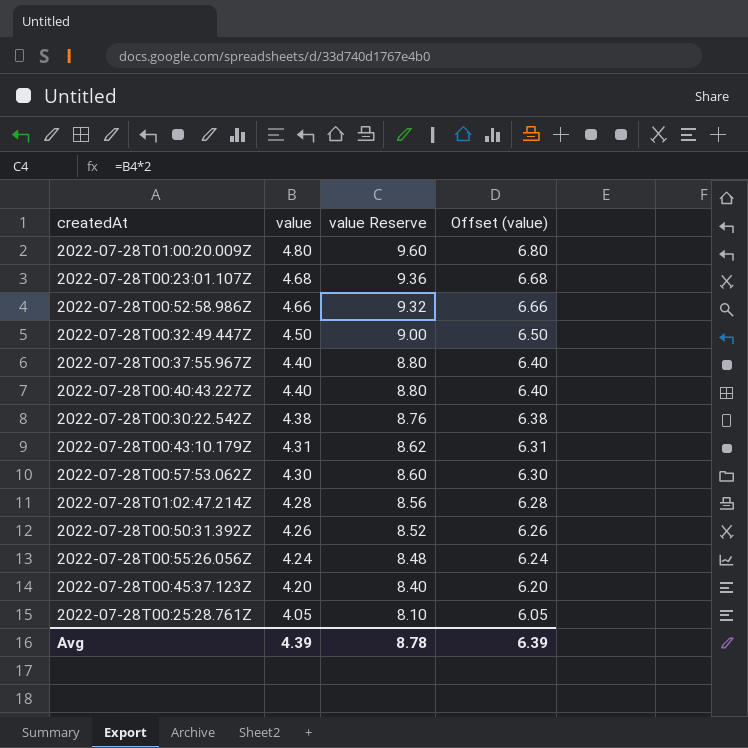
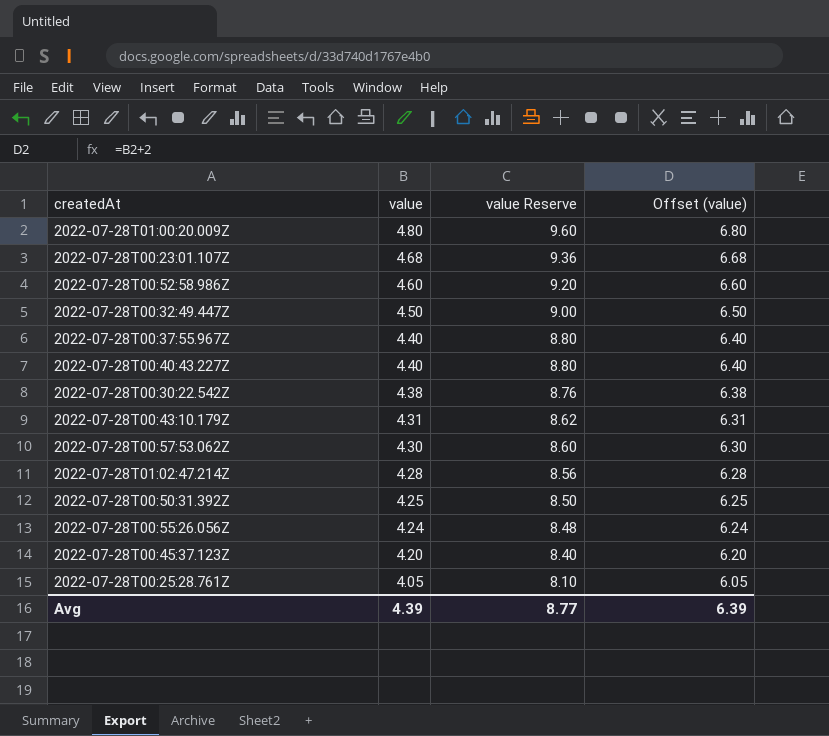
2022-07-28T00:52:58.986Z | value: 4.66 -> 4.60
2022-07-28T00:52:58.986Z | value Reserve: 9.32 -> 9.20
2022-07-28T00:52:58.986Z | Offset (value): 6.66 -> 6.60
2022-07-28T00:50:31.392Z | value: 4.26 -> 4.25
2022-07-28T00:50:31.392Z | value Reserve: 8.52 -> 8.50
2022-07-28T00:50:31.392Z | Offset (value): 6.26 -> 6.25
Avg | value Reserve: 8.78 -> 8.77

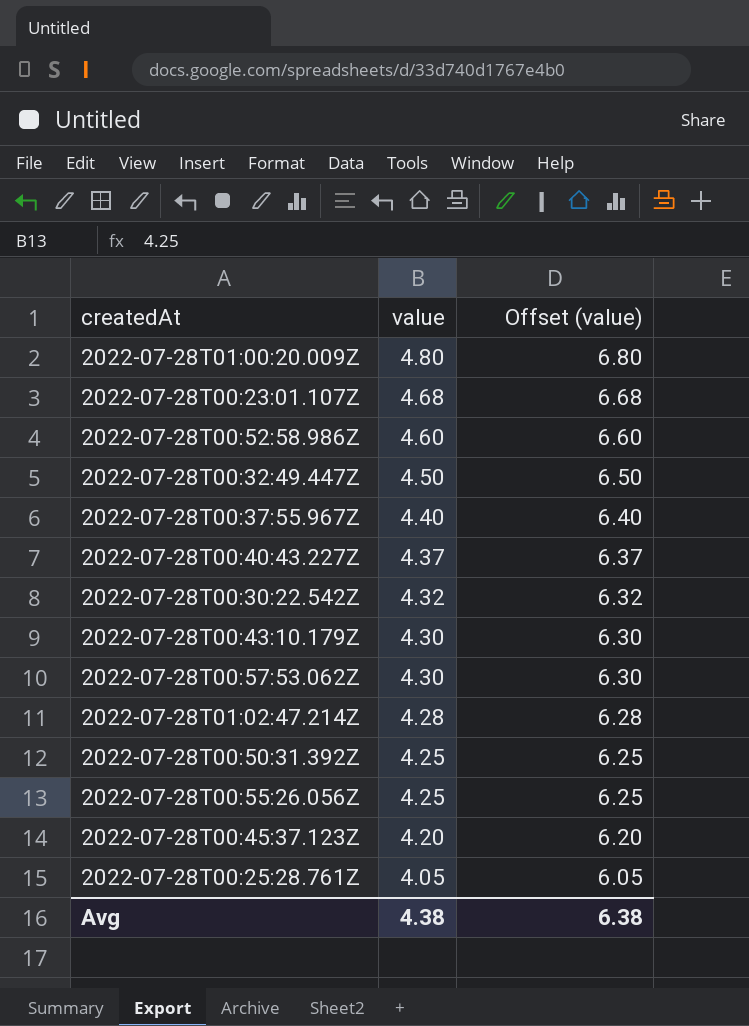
column value Reserve | formula: [value] * 2 -> none
2022-07-28T00:40:43.227Z | value: 4.40 -> 4.37
2022-07-28T00:40:43.227Z | Offset (value): 6.40 -> 6.37
2022-07-28T00:30:22.542Z | value: 4.38 -> 4.32
2022-07-28T00:30:22.542Z | Offset (value): 6.38 -> 6.32
2022-07-28T00:43:10.179Z | value: 4.31 -> 4.30
2022-07-28T00:43:10.179Z | Offset (value): 6.31 -> 6.30
2022-07-28T00:55:26.056Z | value: 4.24 -> 4.25
2022-07-28T00:55:26.056Z | Offset (value): 6.24 -> 6.25
Avg | value: 4.39 -> 4.38
Avg | Offset (value): 6.39 -> 6.38

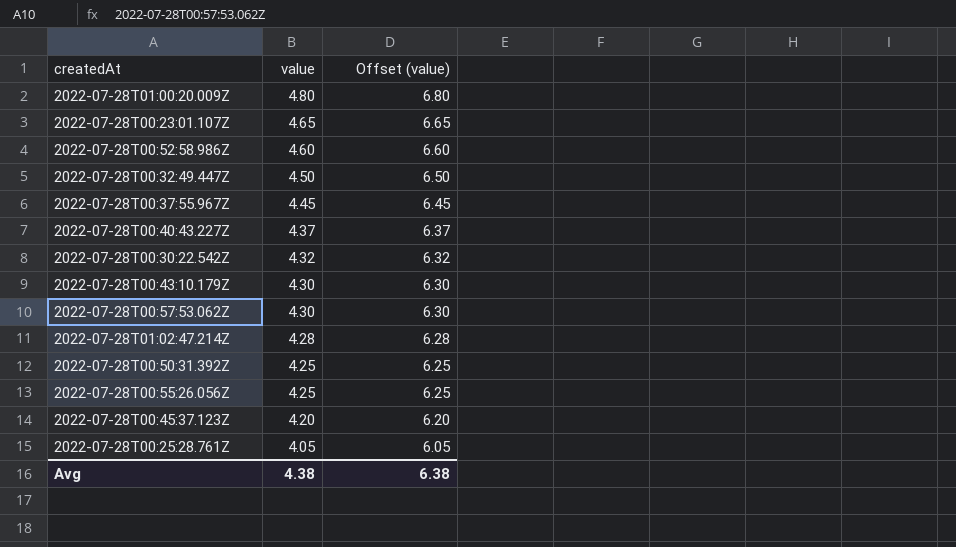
2022-07-28T00:23:01.107Z | value: 4.68 -> 4.65
2022-07-28T00:23:01.107Z | Offset (value): 6.68 -> 6.65
2022-07-28T00:37:55.967Z | value: 4.40 -> 4.45
2022-07-28T00:37:55.967Z | Offset (value): 6.40 -> 6.45

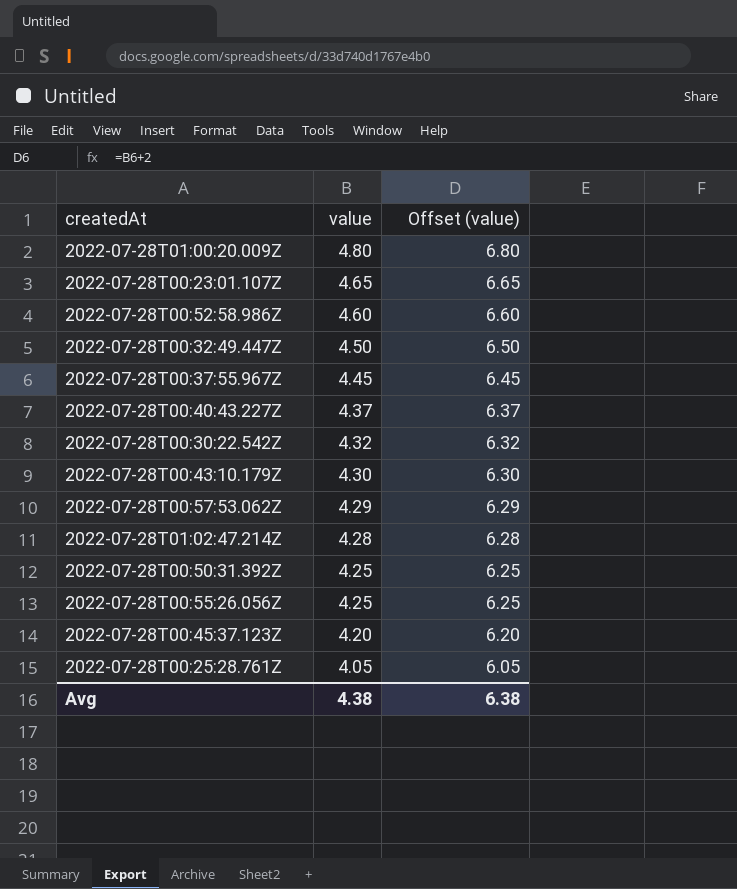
2022-07-28T00:57:53.062Z | value: 4.30 -> 4.29
2022-07-28T00:57:53.062Z | Offset (value): 6.30 -> 6.29

